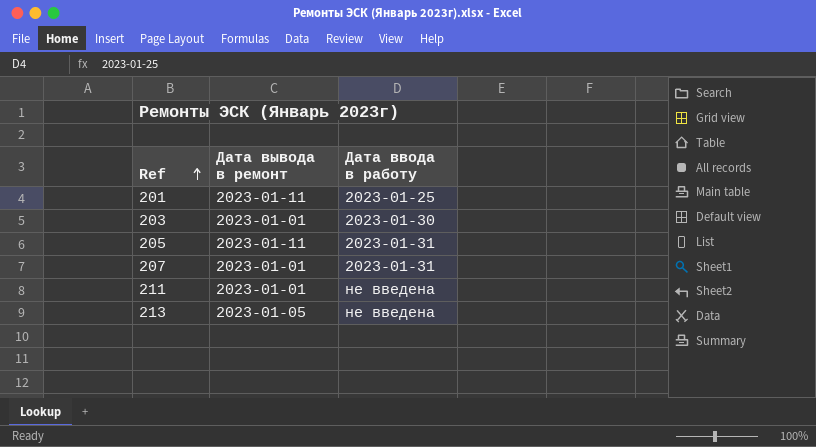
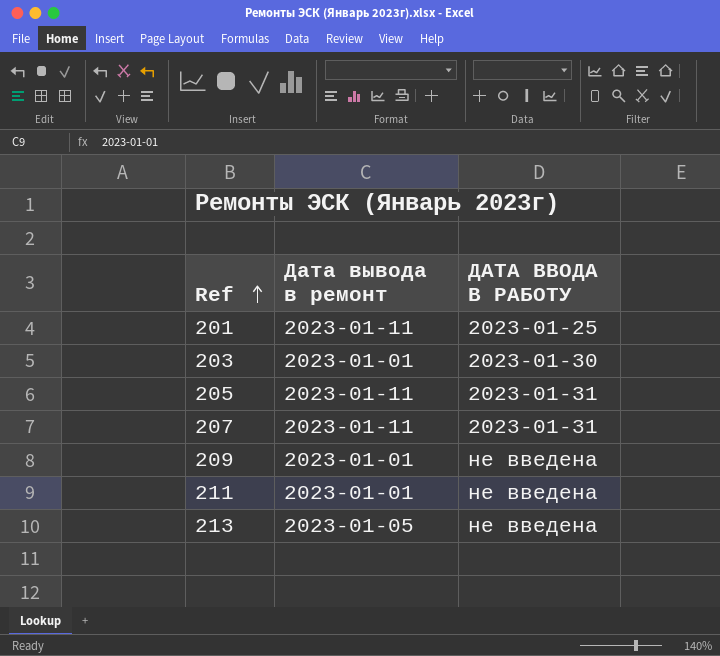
column name: Дата ввода в работу -> ДАТА ВВОДА В РАБОТУ
207 | Дата вывода в ремонт: 2023-01-01 -> 2023-01-11
row 209: none -> 2023-01-01 | не введена

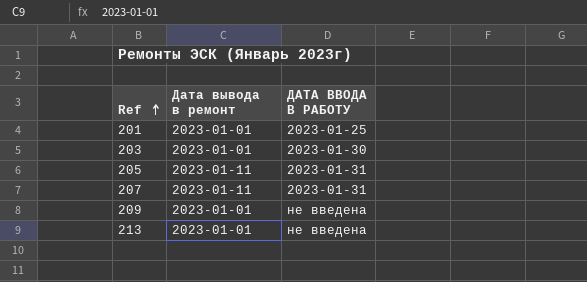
row 211: 2023-01-01 | не введена -> none
201 | Дата вывода в ремонт: 2023-01-11 -> 2023-01-01
213 | Дата вывода в ремонт: 2023-01-05 -> 2023-01-01

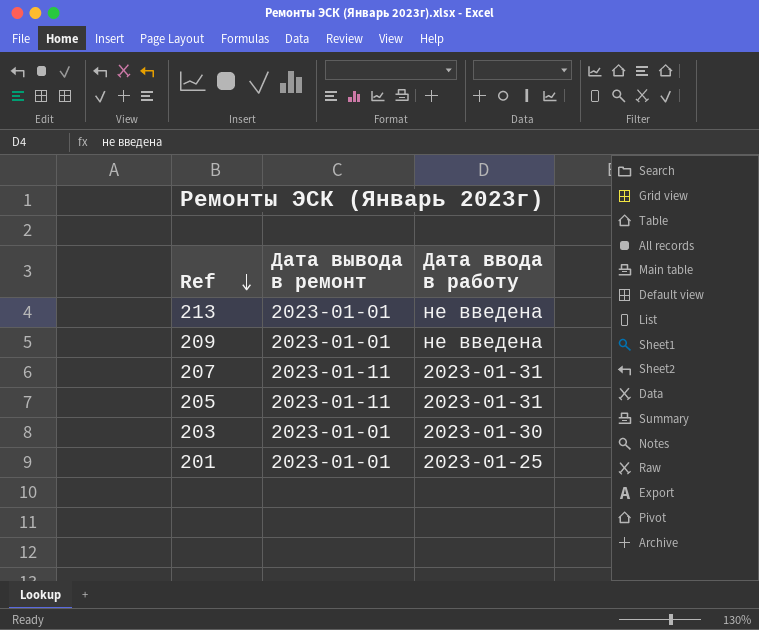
row order: Ref ascending -> Ref descending
column name: ДАТА ВВОДА В РАБОТУ -> Дата ввода в работу

